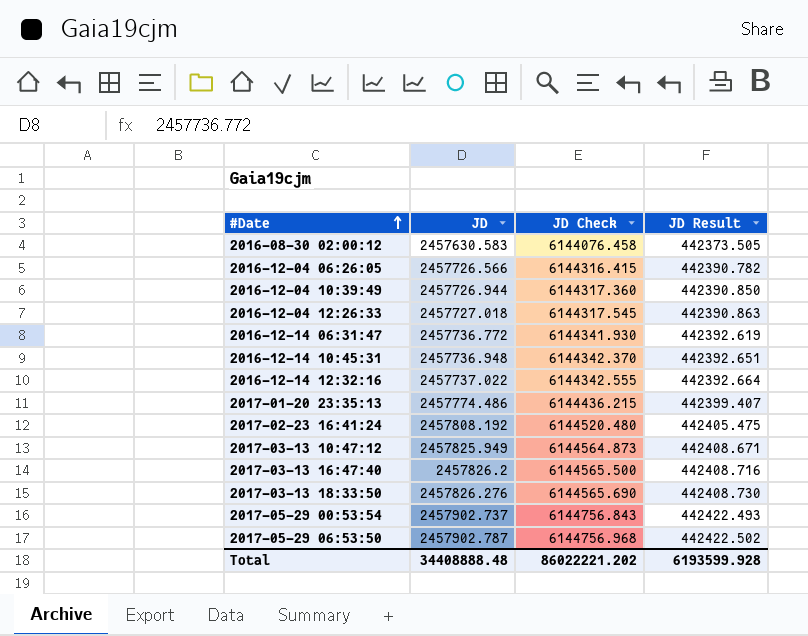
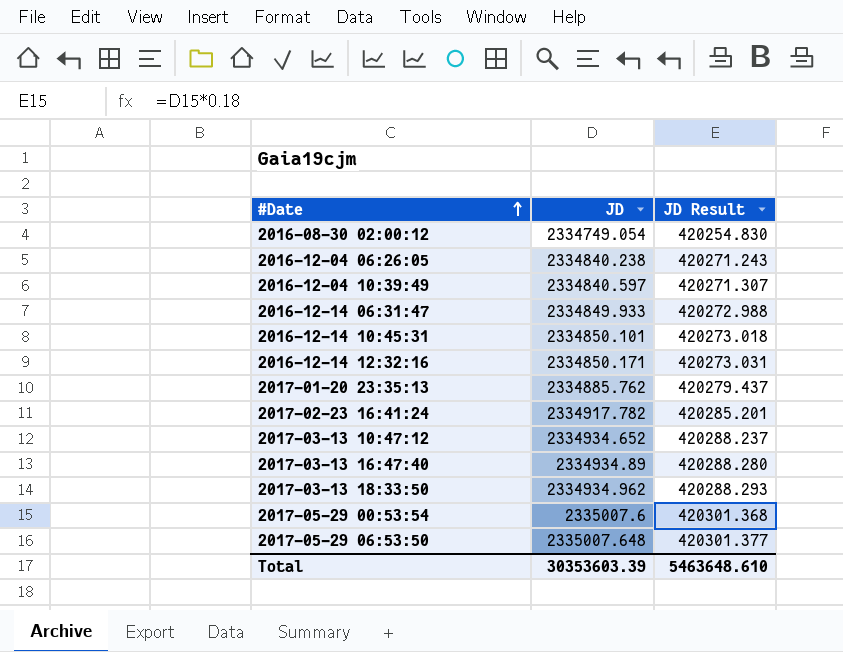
column JD Check | formula: [JD] * 2.5 -> none
row 2016-12-04 12:26:33: 2457727.018 | 6144317.545 | 442390.863 -> none
2016-08-30 02:00:12 | JD: 2457630.583 -> 2334749.054
2016-08-30 02:00:12 | JD Result: 442373.505 -> 420254.830
2016-12-04 06:26:05 | JD: 2457726.566 -> 2334840.238
2016-12-04 06:26:05 | JD Result: 442390.782 -> 420271.243
2016-12-04 10:39:49 | JD: 2457726.944 -> 2334840.597
2016-12-04 10:39:49 | JD Result: 442390.850 -> 420271.307
2016-12-14 06:31:47 | JD: 2457736.772 -> 2334849.933
2016-12-14 06:31:47 | JD Result: 442392.619 -> 420272.988
2016-12-14 10:45:31 | JD: 2457736.948 -> 2334850.101
2016-12-14 10:45:31 | JD Result: 442392.651 -> 420273.018
2016-12-14 12:32:16 | JD: 2457737.022 -> 2334850.171
2016-12-14 12:32:16 | JD Result: 442392.664 -> 420273.031
2017-01-20 23:35:13 | JD: 2457774.486 -> 2334885.762
2017-01-20 23:35:13 | JD Result: 442399.407 -> 420279.437
2017-02-23 16:41:24 | JD: 2457808.192 -> 2334917.782
2017-02-23 16:41:24 | JD Result: 442405.475 -> 420285.201
2017-03-13 10:47:12 | JD: 2457825.949 -> 2334934.652
2017-03-13 10:47:12 | JD Result: 442408.671 -> 420288.237
2017-03-13 16:47:40 | JD: 2457826.2 -> 2334934.89
2017-03-13 16:47:40 | JD Result: 442408.716 -> 420288.280
2017-03-13 18:33:50 | JD: 2457826.276 -> 2334934.962
2017-03-13 18:33:50 | JD Result: 442408.730 -> 420288.293
2017-05-29 00:53:54 | JD: 2457902.737 -> 2335007.6
2017-05-29 00:53:54 | JD Result: 442422.493 -> 420301.368
2017-05-29 06:53:50 | JD: 2457902.787 -> 2335007.648
2017-05-29 06:53:50 | JD Result: 442422.502 -> 420301.377
Total | JD: 34408888.48 -> 30353603.39
Total | JD Result: 6193599.928 -> 5463648.610

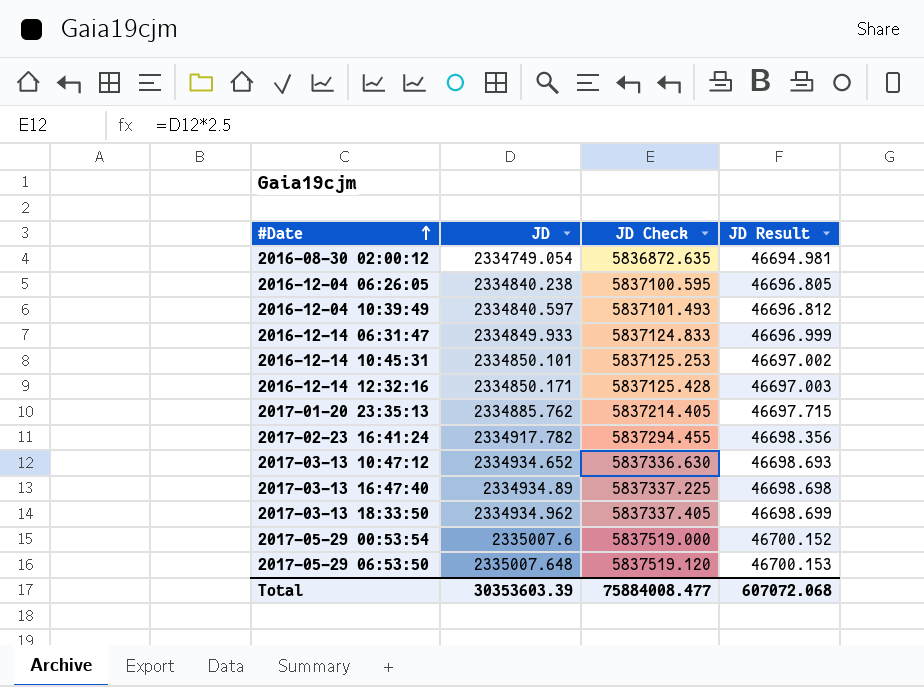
column JD Check | formula: none -> [JD] * 2.5
column JD Result | formula: [JD] * 0.18 -> [JD] * 0.02
Total | JD Result: 5463648.610 -> 607072.068

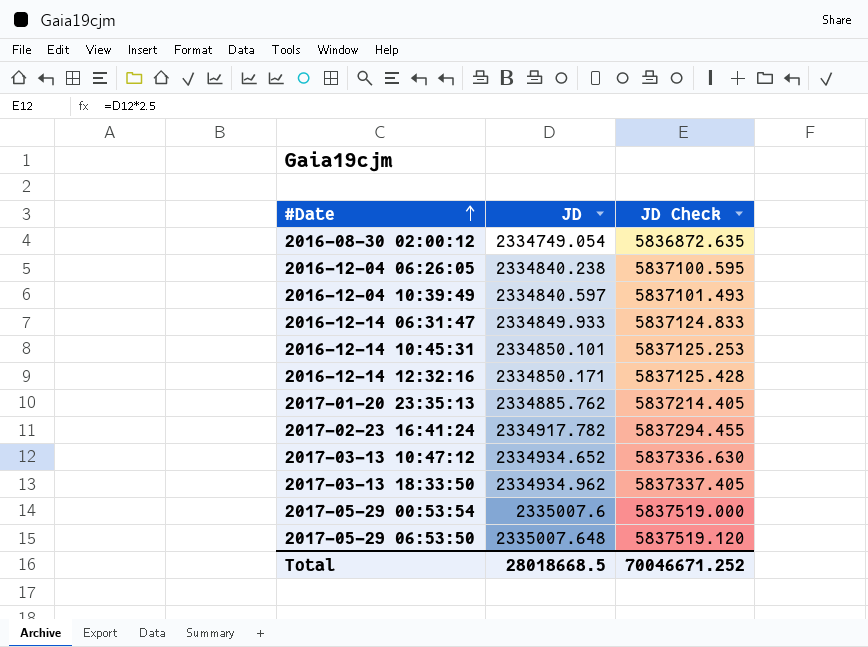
column JD Result | formula: [JD] * 0.02 -> none
row 2017-03-13 16:47:40: 2334934.89 | 5837337.225 | 46698.698 -> none
Total | JD: 30353603.39 -> 28018668.5
Total | JD Check: 75884008.477 -> 70046671.252

